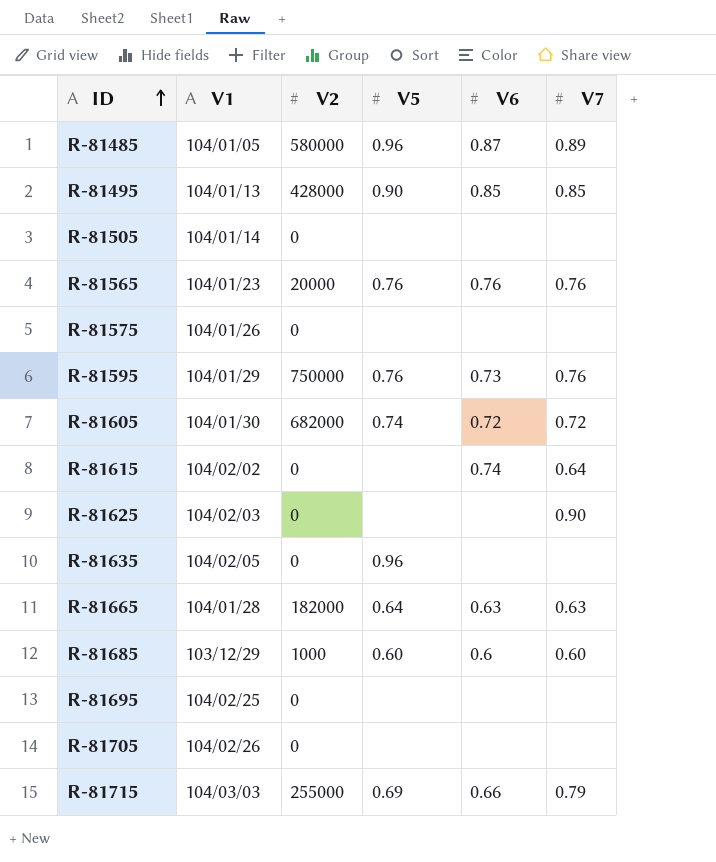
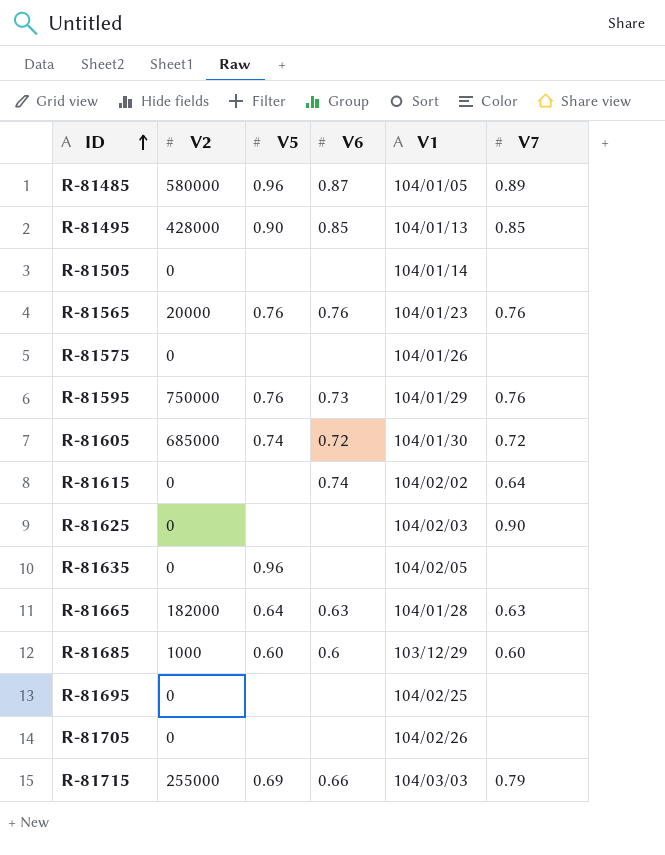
column V1 | position: 2 -> 5
R-81605 | V2: 682000 -> 685000

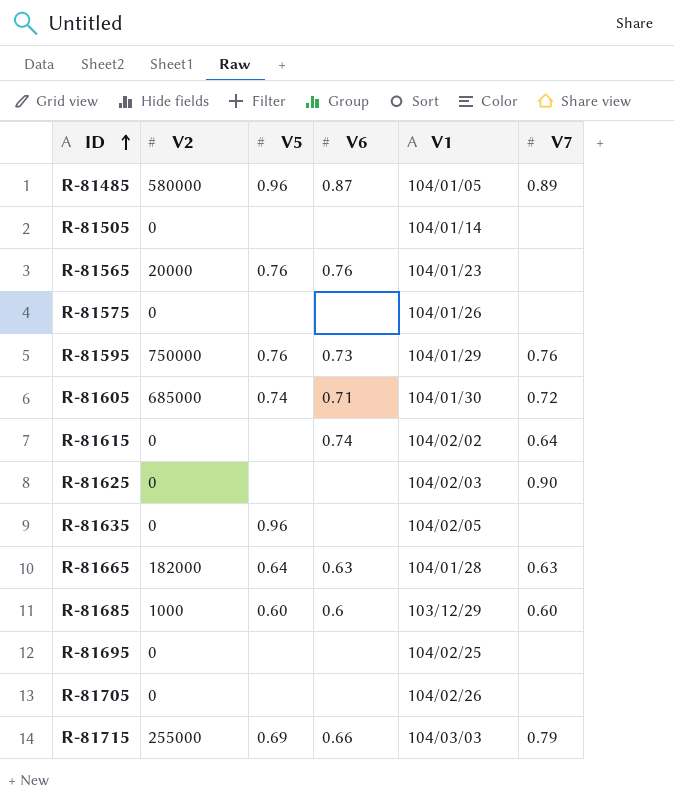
row R-81495: 428000 | 0.90 | 0.85 | 104/01/13 | 0.85 -> none
R-81565 | V7: 0.76 -> none
R-81605 | V6: 0.72 -> 0.71

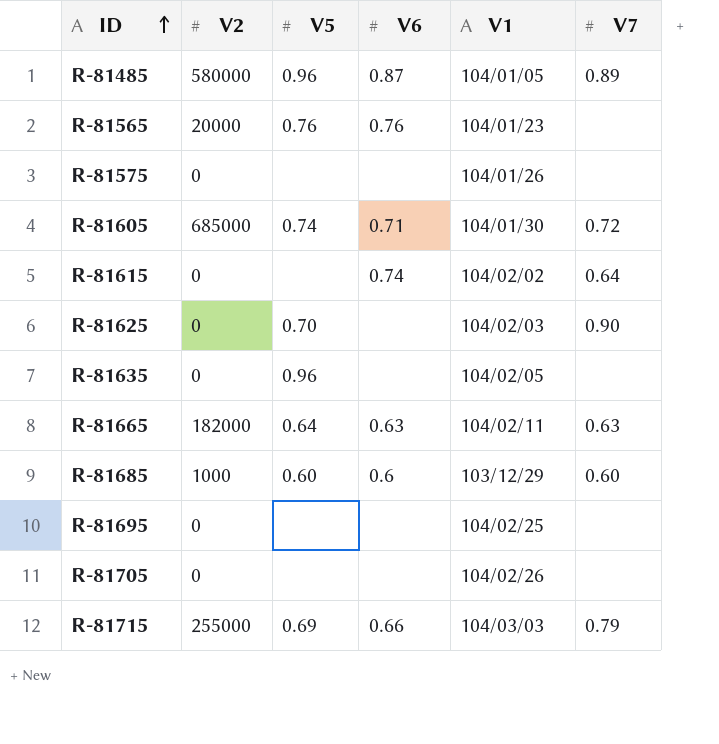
row R-81505: 0 | none | none | 104/01/14 | none -> none
row R-81595: 750000 | 0.76 | 0.73 | 104/01/29 | 0.76 -> none
R-81625 | V5: none -> 0.70
R-81665 | V1: 104/01/28 -> 104/02/11

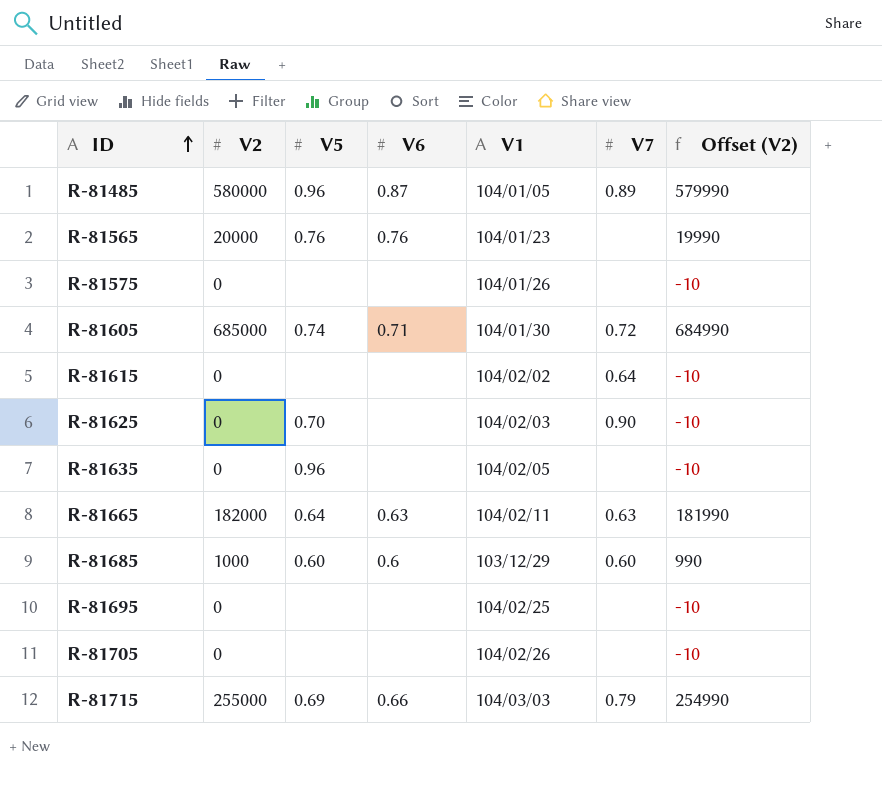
column Offset (V2) | formula: none -> [V2] - 10
R-81615 | V6: 0.74 -> none

